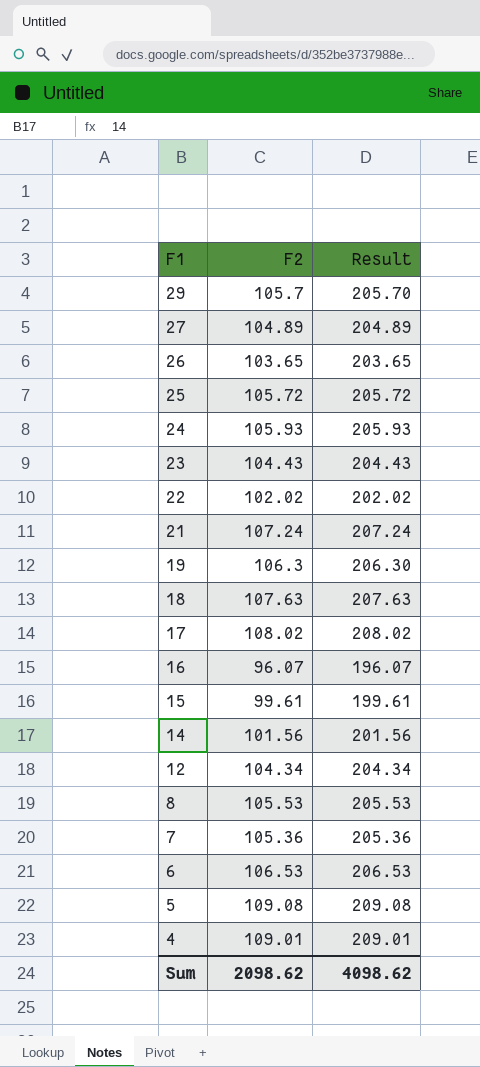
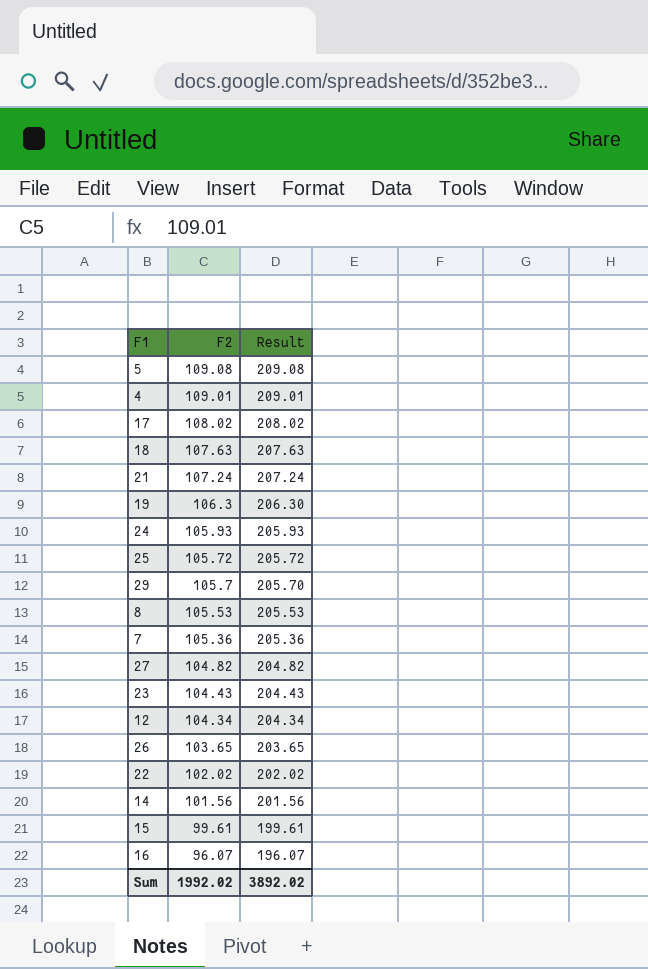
row order: F1 descending -> F2 descending
row 6: 106.53 | 206.53 -> none
27 | F2: 104.89 -> 104.82
27 | Result: 204.89 -> 204.82
Sum | F2: 2098.62 -> 1992.02
Sum | Result: 4098.62 -> 3892.02

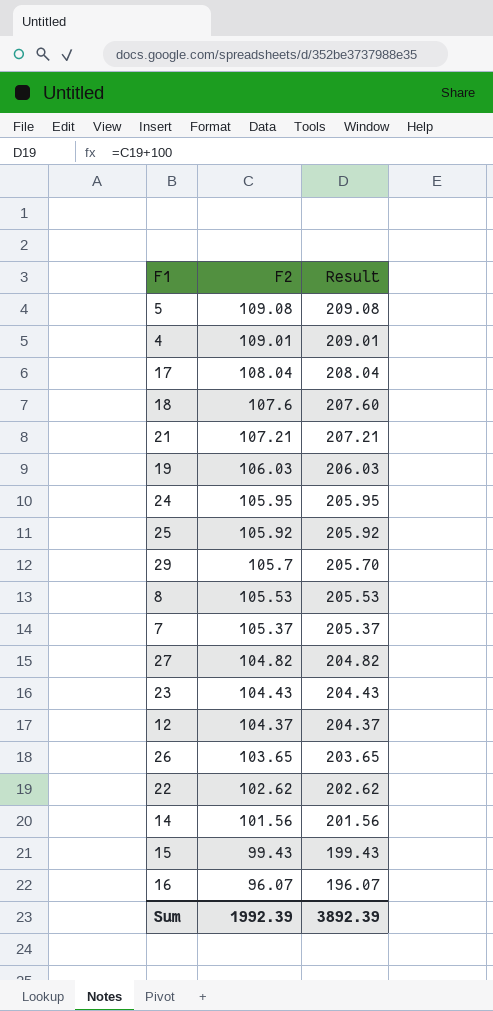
17 | F2: 108.02 -> 108.04
17 | Result: 208.02 -> 208.04
18 | F2: 107.63 -> 107.6
18 | Result: 207.63 -> 207.60
21 | F2: 107.24 -> 107.21
21 | Result: 207.24 -> 207.21
19 | F2: 106.3 -> 106.03
19 | Result: 206.30 -> 206.03
24 | F2: 105.93 -> 105.95
24 | Result: 205.93 -> 205.95
25 | F2: 105.72 -> 105.92
25 | Result: 205.72 -> 205.92
7 | F2: 105.36 -> 105.37
7 | Result: 205.36 -> 205.37
12 | F2: 104.34 -> 104.37
12 | Result: 204.34 -> 204.37
22 | F2: 102.02 -> 102.62
22 | Result: 202.02 -> 202.62
15 | F2: 99.61 -> 99.43
15 | Result: 199.61 -> 199.43
Sum | F2: 1992.02 -> 1992.39
Sum | Result: 3892.02 -> 3892.39

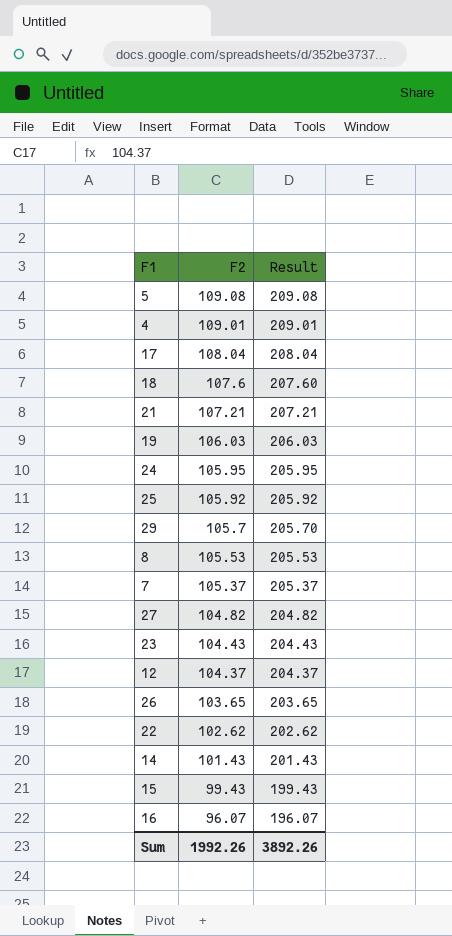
14 | F2: 101.56 -> 101.43
14 | Result: 201.56 -> 201.43
Sum | F2: 1992.39 -> 1992.26
Sum | Result: 3892.39 -> 3892.26

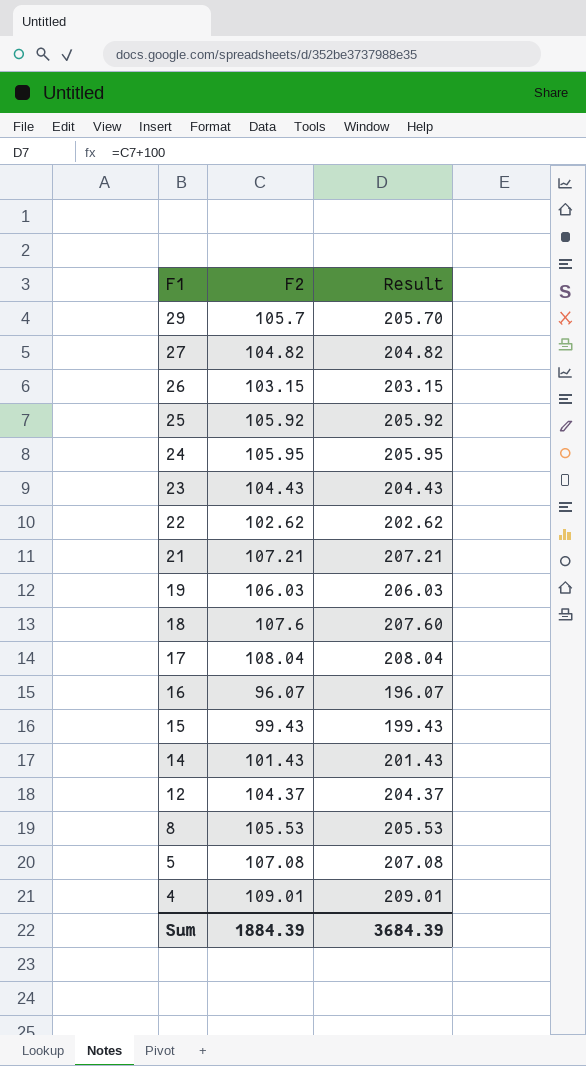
row order: F2 descending -> F1 descending
row 7: 105.37 | 205.37 -> none
26 | F2: 103.65 -> 103.15
26 | Result: 203.65 -> 203.15
5 | F2: 109.08 -> 107.08
5 | Result: 209.08 -> 207.08
Sum | F2: 1992.26 -> 1884.39
Sum | Result: 3892.26 -> 3684.39

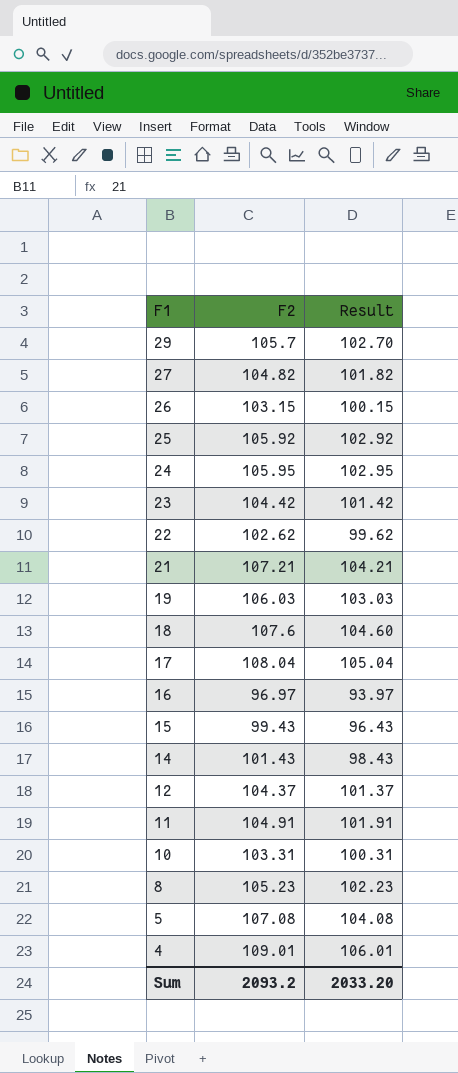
column Result | formula: [F2] + 100 -> [F2] - 3
23 | F2: 104.43 -> 104.42
16 | F2: 96.07 -> 96.97
row 11: none -> 104.91 | 101.91
row 10: none -> 103.31 | 100.31
8 | F2: 105.53 -> 105.23
Sum | F2: 1884.39 -> 2093.2
Sum | Result: 3684.39 -> 2033.20

